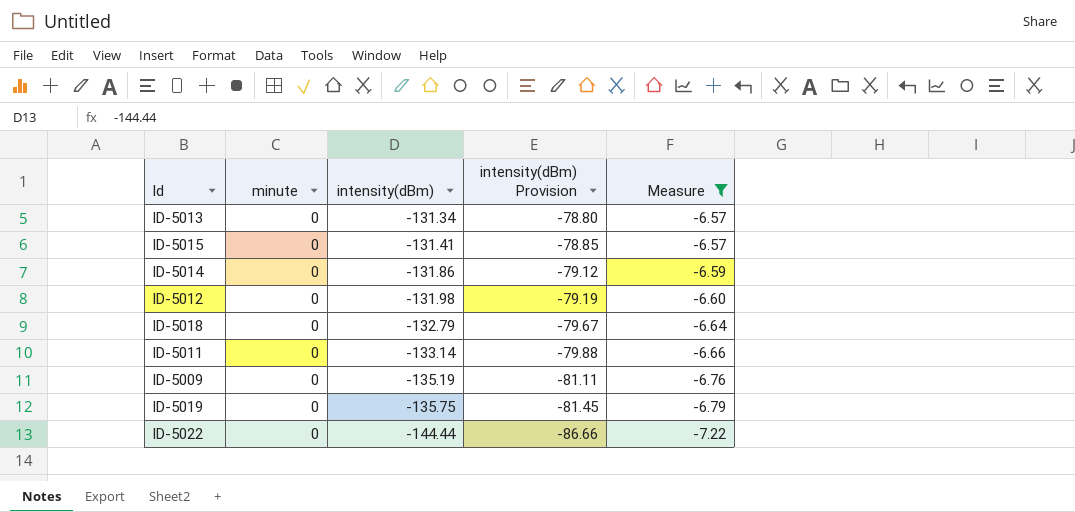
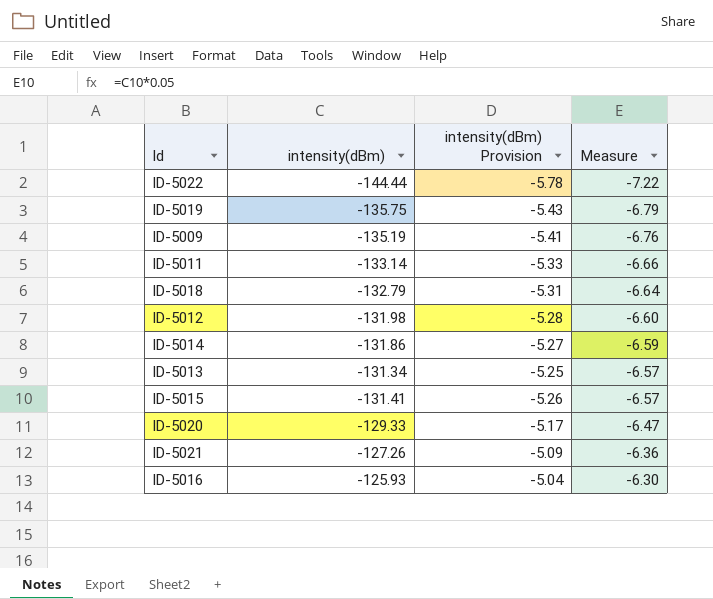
filter: Measure <= -6.57 -> none
row order: intensity(dBm) descending -> Measure ascending
column minute | position: 2 -> none
column intensity(dBm) Provision | formula: [intensity(dBm)] * 0.6 -> [intensity(dBm)] * 0.04

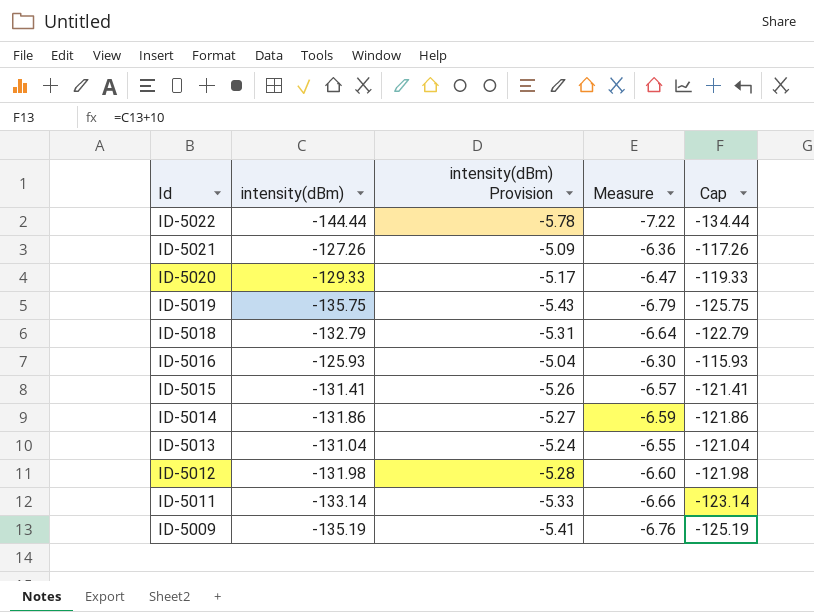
row order: Measure ascending -> Id descending
column Cap | formula: none -> [intensity(dBm)] + 10
ID-5013 | intensity(dBm): -131.34 -> -131.04
ID-5013 | intensity(dBm) Provision: -5.25 -> -5.24
ID-5013 | Measure: -6.57 -> -6.55

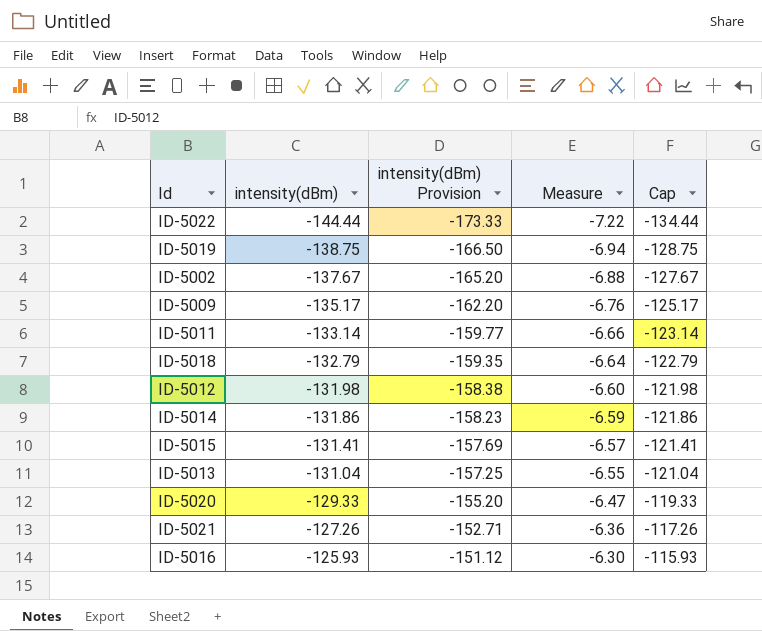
row order: Id descending -> intensity(dBm) ascending
column intensity(dBm) Provision | formula: [intensity(dBm)] * 0.04 -> [intensity(dBm)] * 1.2
ID-5019 | intensity(dBm): -135.75 -> -138.75
ID-5019 | Measure: -6.79 -> -6.94
ID-5019 | Cap: -125.75 -> -128.75
row ID-5002: none -> -137.67 | -165.20 | -6.88 | -127.67
ID-5009 | intensity(dBm): -135.19 -> -135.17
ID-5009 | Cap: -125.19 -> -125.17

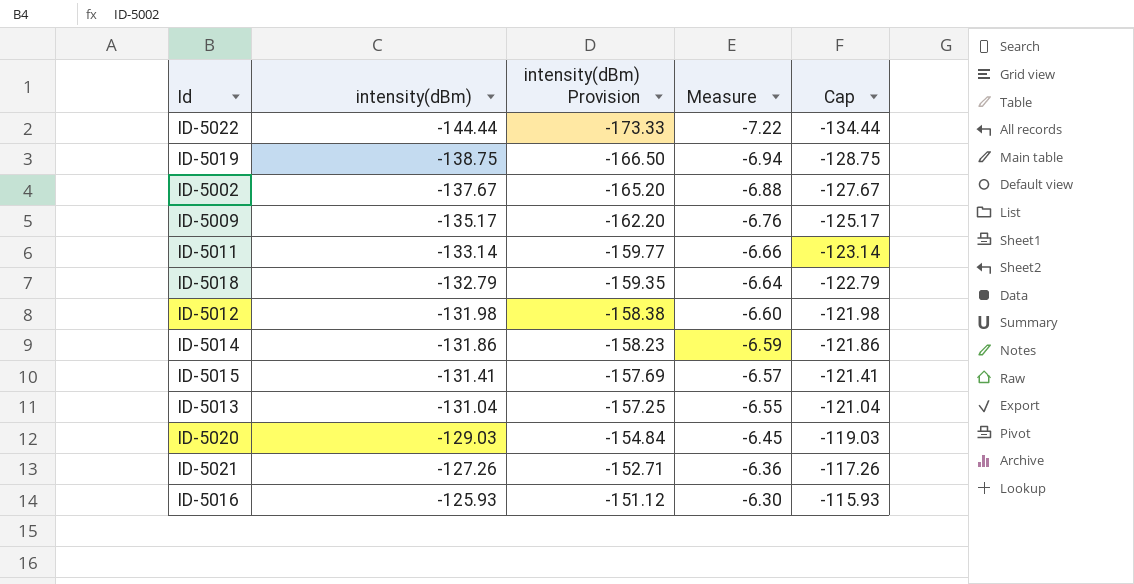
ID-5020 | intensity(dBm): -129.33 -> -129.03
ID-5020 | intensity(dBm) Provision: -155.20 -> -154.84
ID-5020 | Measure: -6.47 -> -6.45
ID-5020 | Cap: -119.33 -> -119.03

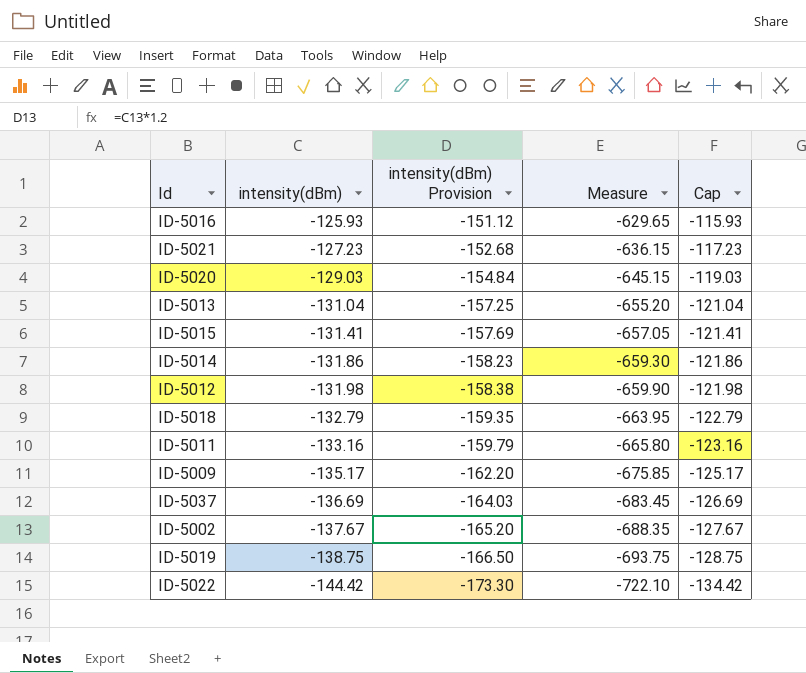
row order: intensity(dBm) ascending -> intensity(dBm) descending
column Measure | formula: [intensity(dBm)] * 0.05 -> [intensity(dBm)] * 5
ID-5021 | intensity(dBm): -127.26 -> -127.23
ID-5021 | intensity(dBm) Provision: -152.71 -> -152.68
ID-5021 | Cap: -117.26 -> -117.23
ID-5011 | intensity(dBm): -133.14 -> -133.16
ID-5011 | intensity(dBm) Provision: -159.77 -> -159.79
ID-5011 | Cap: -123.14 -> -123.16
row ID-5037: none -> -136.69 | -164.03 | -683.45 | -126.69
ID-5022 | intensity(dBm): -144.44 -> -144.42
ID-5022 | intensity(dBm) Provision: -173.33 -> -173.30
ID-5022 | Cap: -134.44 -> -134.42

